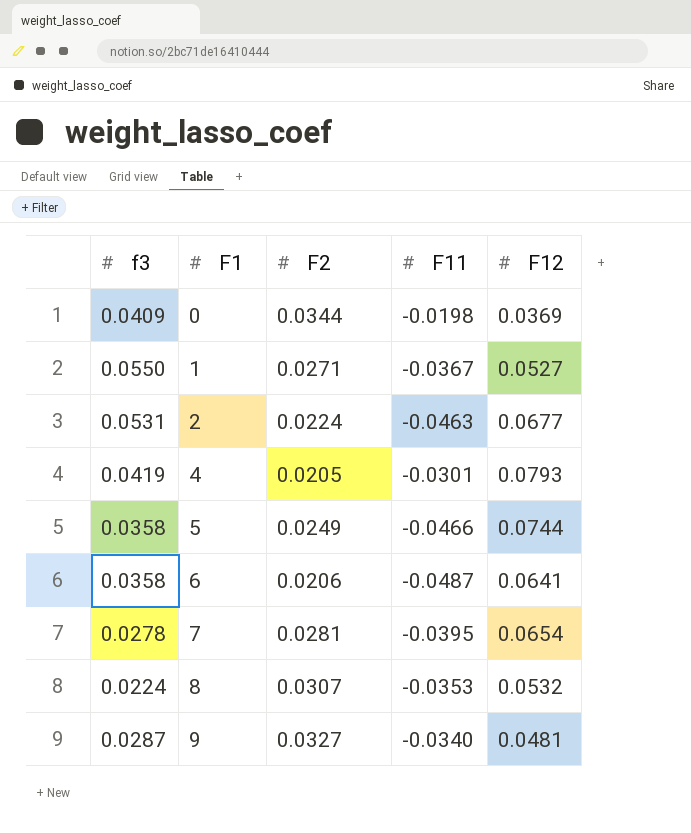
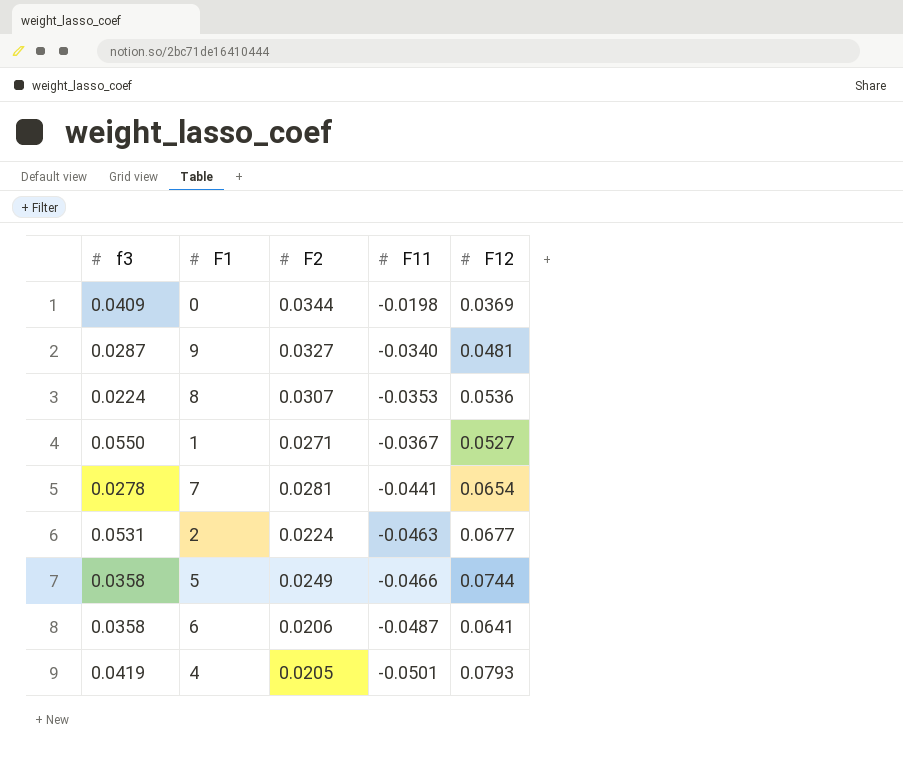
row order: F1 ascending -> F11 descending
8 | F12: 0.0532 -> 0.0536
7 | F11: -0.0395 -> -0.0441
4 | F11: -0.0301 -> -0.0501

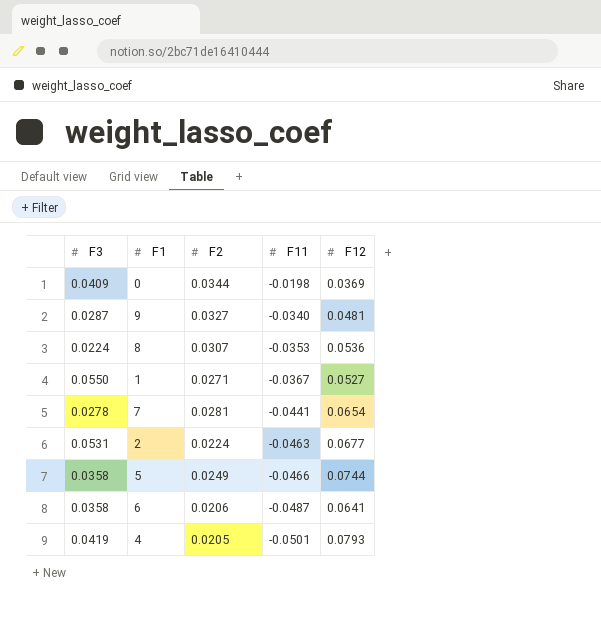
column name: f3 -> F3

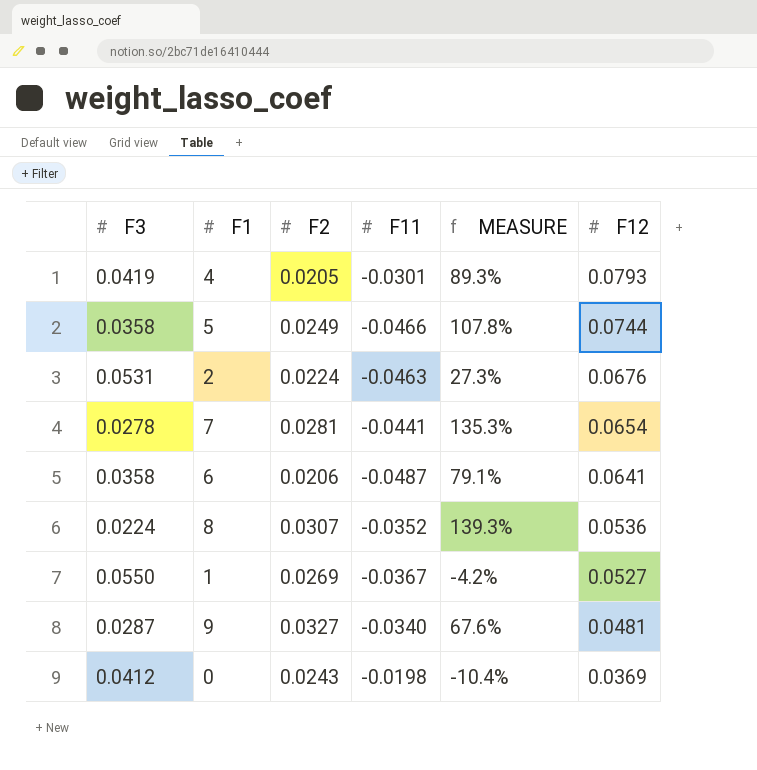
row order: F11 descending -> F12 descending
column MEASURE | formula: none -> ([F12] - [F3]) / [F3]
4 | F11: -0.0501 -> -0.0301
2 | F12: 0.0677 -> 0.0676
8 | F11: -0.0353 -> -0.0352
1 | F2: 0.0271 -> 0.0269
0 | F3: 0.0409 -> 0.0412
0 | F2: 0.0344 -> 0.0243

